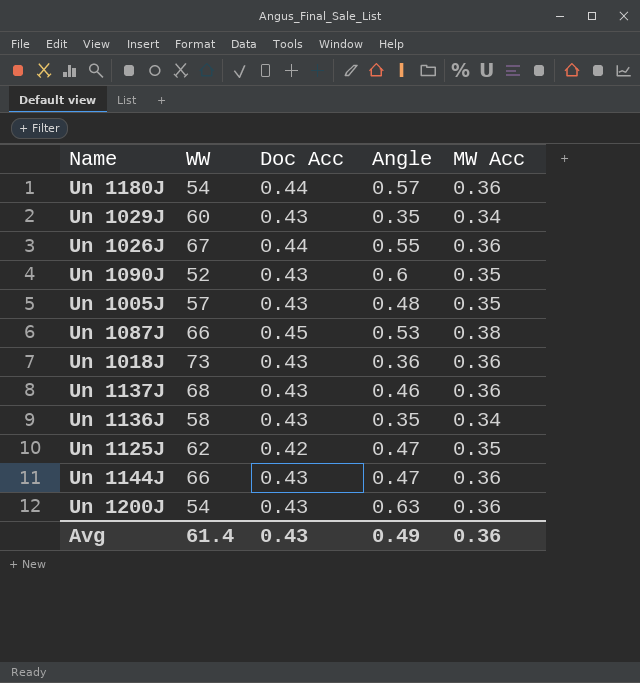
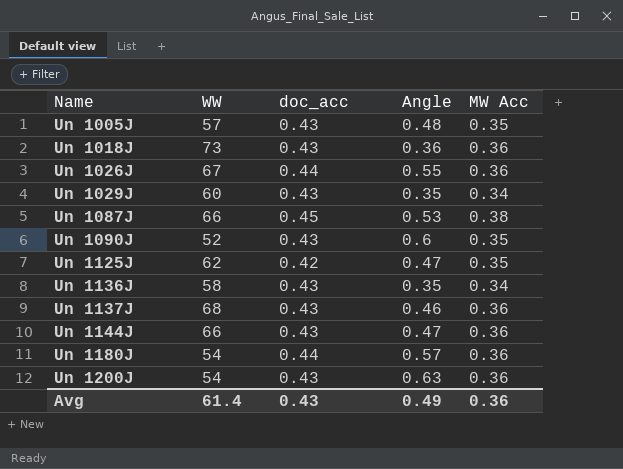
row order: none -> Name ascending
column name: Doc Acc -> doc_acc

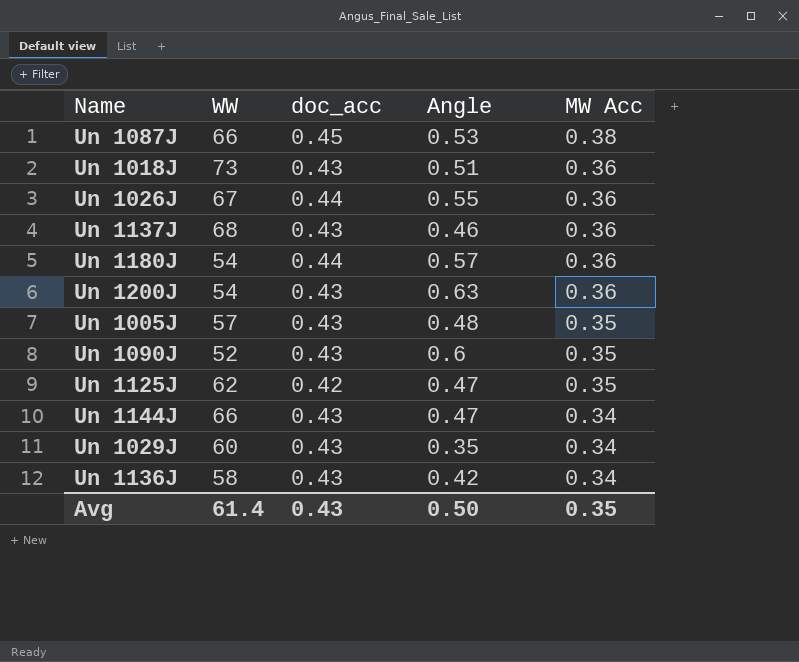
row order: Name ascending -> MW Acc descending
Un 1018J | Angle: 0.36 -> 0.51
Un 1144J | MW Acc: 0.36 -> 0.34
Un 1136J | Angle: 0.35 -> 0.42
Avg | Angle: 0.49 -> 0.50
Avg | MW Acc: 0.36 -> 0.35

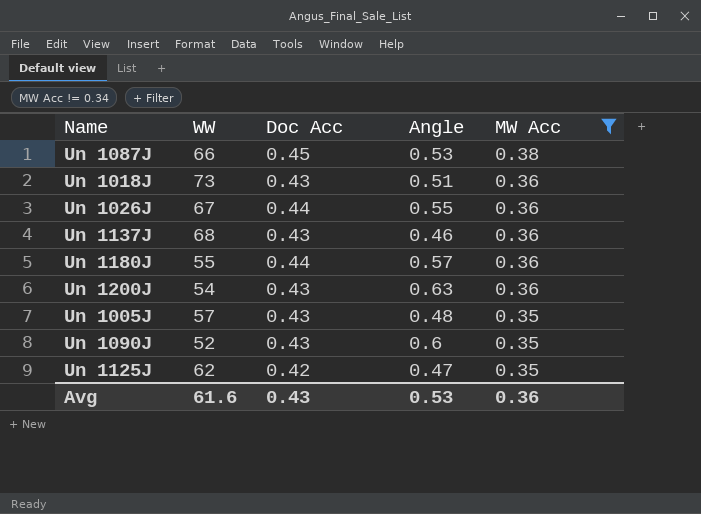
filter: none -> MW Acc != 0.34
column name: doc_acc -> Doc Acc
Un 1180J | WW: 54 -> 55
Avg | WW: 61.4 -> 61.6
Avg | Angle: 0.50 -> 0.53
Avg | MW Acc: 0.35 -> 0.36

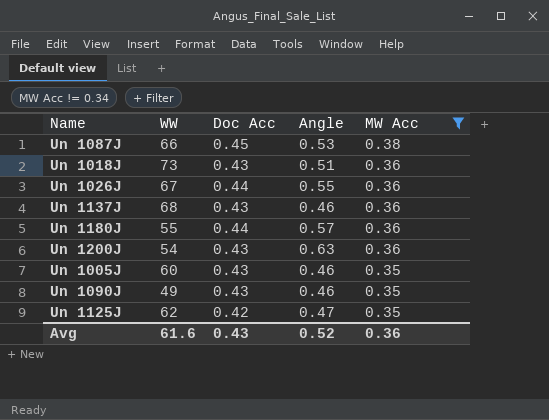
Un 1005J | WW: 57 -> 60
Un 1005J | Angle: 0.48 -> 0.46
Un 1090J | WW: 52 -> 49
Un 1090J | Angle: 0.6 -> 0.46
Avg | Angle: 0.53 -> 0.52

